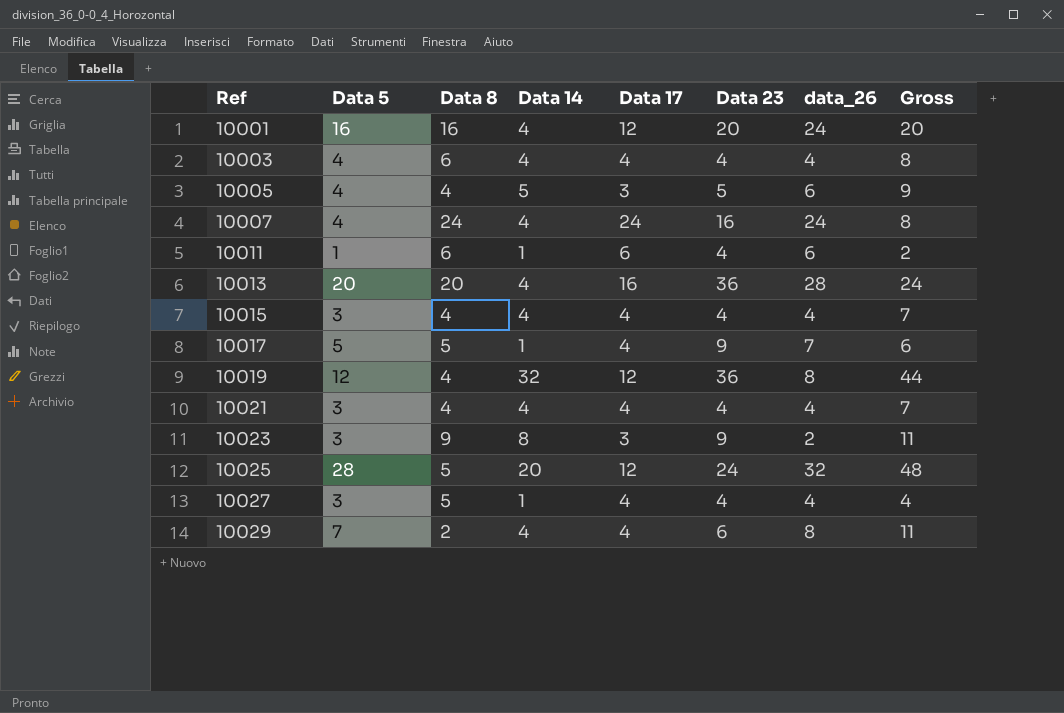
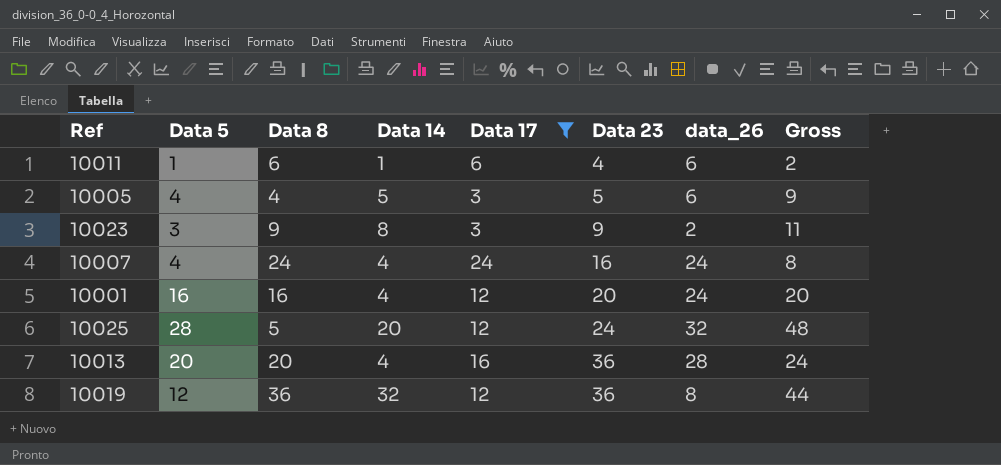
filter: none -> Data 17 != 4
row order: Ref ascending -> Data 23 ascending
10019 | Data 8: 4 -> 36

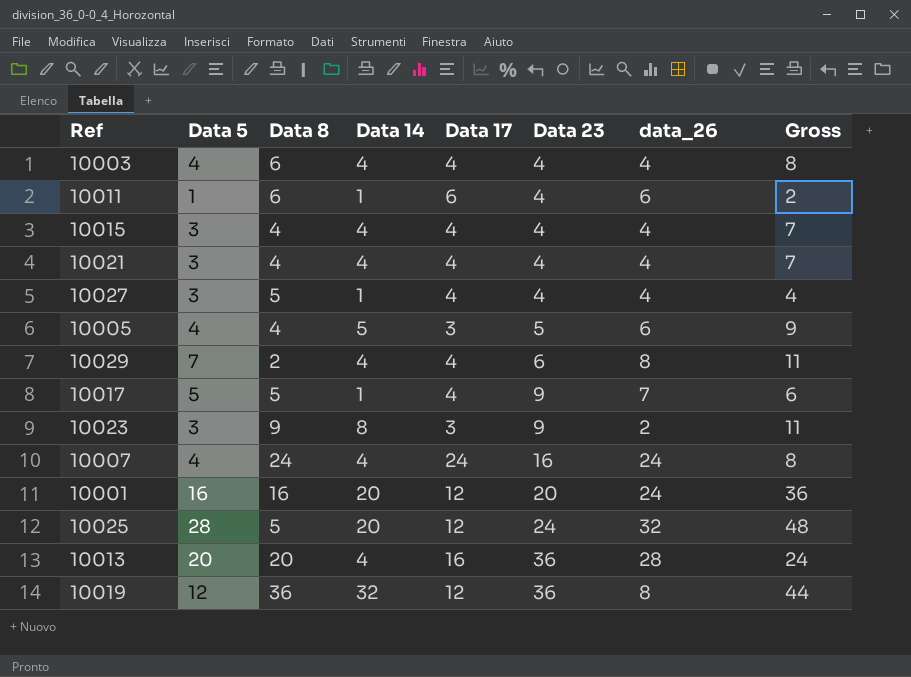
filter: Data 17 != 4 -> none
10001 | Data 14: 4 -> 20
10001 | Gross: 20 -> 36

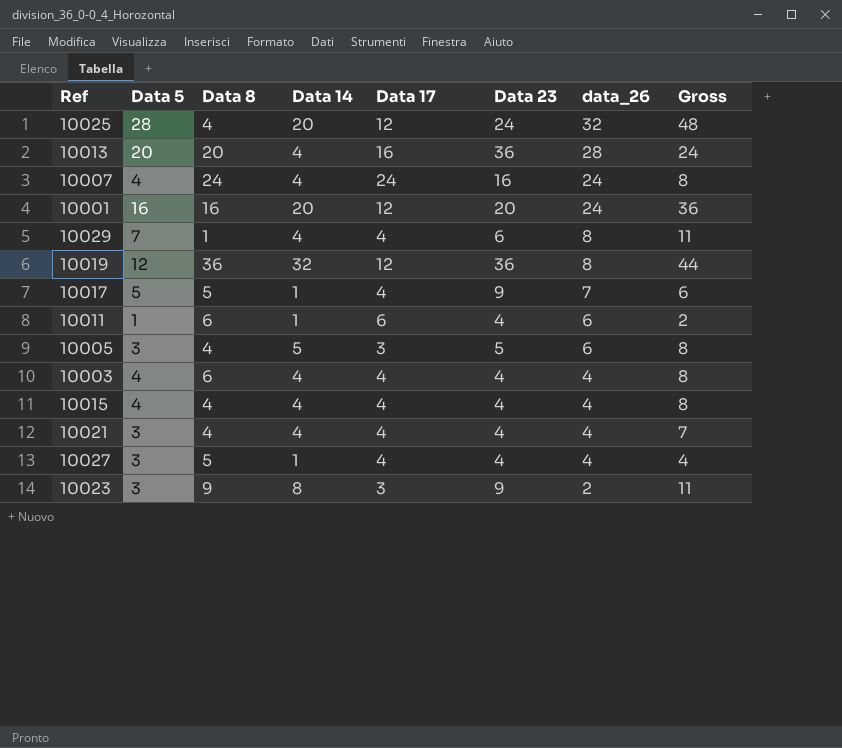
row order: Data 23 ascending -> data_26 descending
10025 | Data 8: 5 -> 4
10029 | Data 8: 2 -> 1
10005 | Data 5: 4 -> 3
10005 | Gross: 9 -> 8
10015 | Data 5: 3 -> 4
10015 | Gross: 7 -> 8

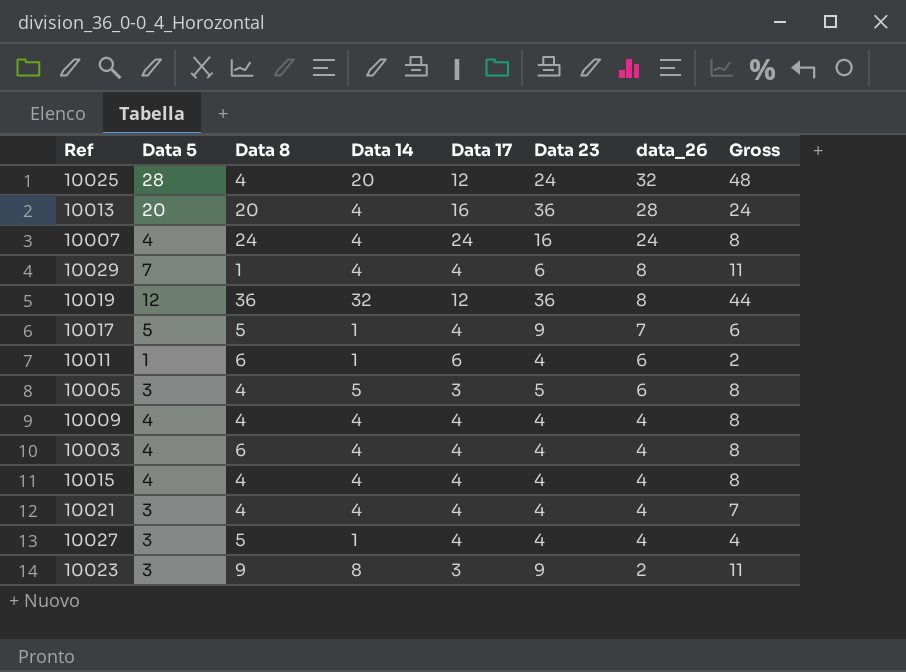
row 10001: 16 | 16 | 20 | 12 | 20 | 24 | 36 -> none
row 10009: none -> 4 | 4 | 4 | 4 | 4 | 4 | 8

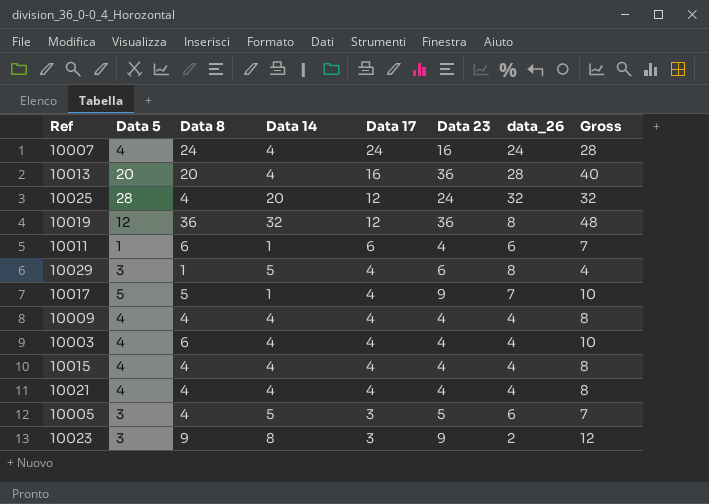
row order: data_26 descending -> Data 17 descending
column Gross | formula: [Data 5] + [Data 14] -> [Data 5] + [Data 8]
row 10027: 3 | 5 | 1 | 4 | 4 | 4 | 4 -> none
10029 | Data 5: 7 -> 3
10029 | Data 14: 4 -> 5
10021 | Data 5: 3 -> 4

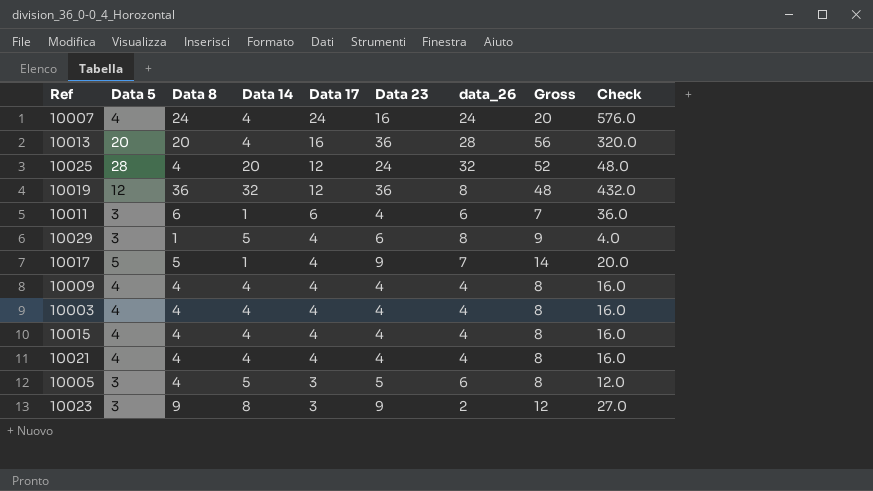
column Gross | formula: [Data 5] + [Data 8] -> [Data 5] + [Data 23]
column Check | formula: none -> [Data 8] * [Data 17]
10011 | Data 5: 1 -> 3
10003 | Data 8: 6 -> 4

